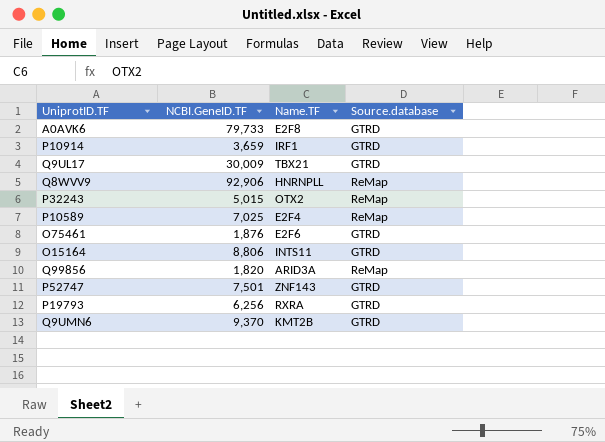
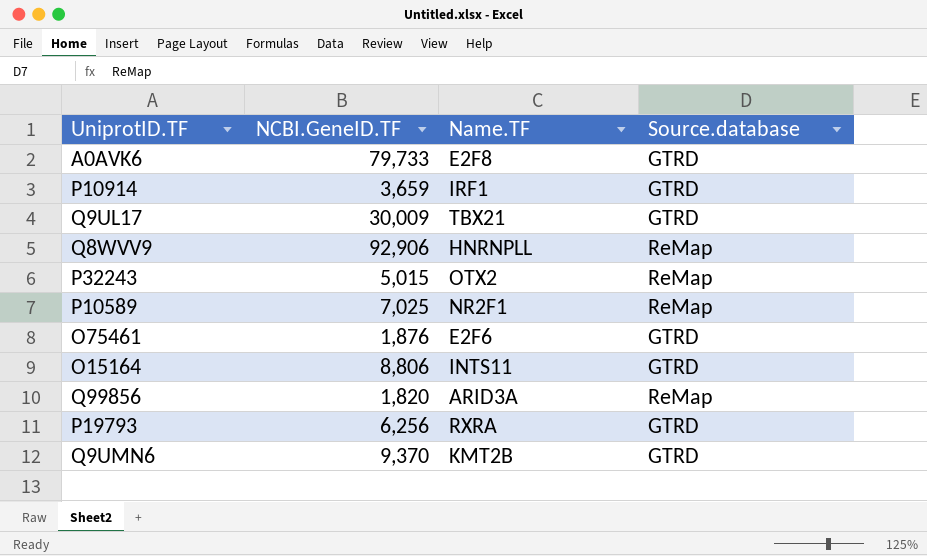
row P52747: 7,501 | ZNF143 | GTRD -> none
P10589 | Name.TF: E2F4 -> NR2F1

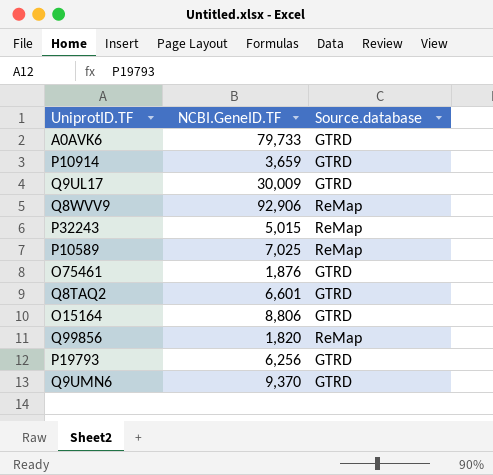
column Name.TF | position: 3 -> none
row Q8TAQ2: none -> 6,601 | GTRD

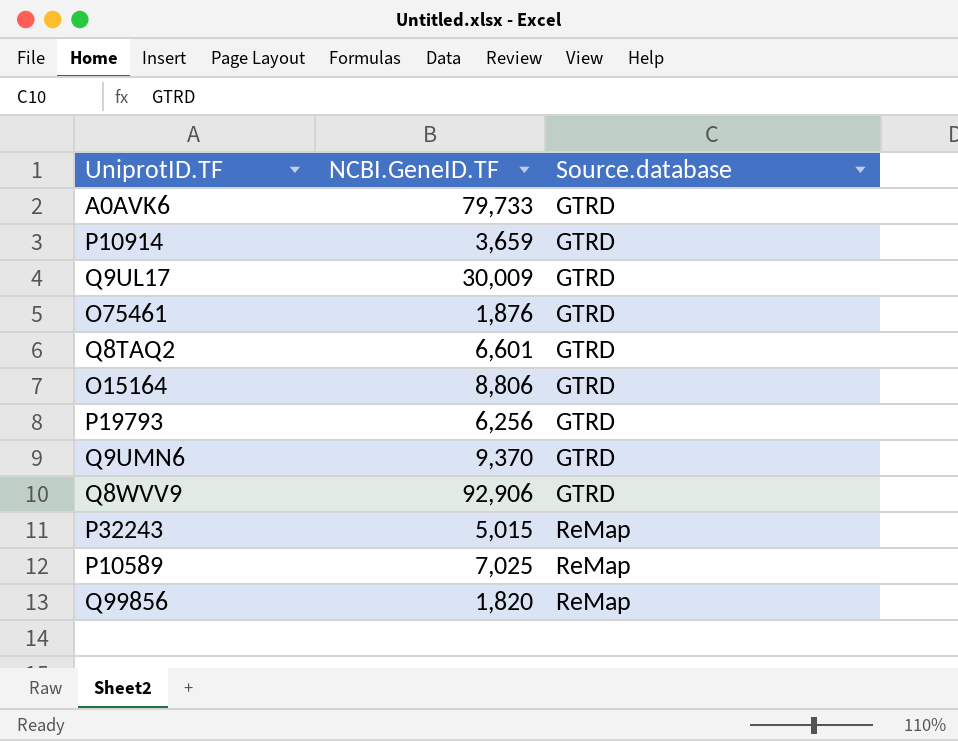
row order: none -> Source.database ascending
Q8WVV9 | Source.database: ReMap -> GTRD

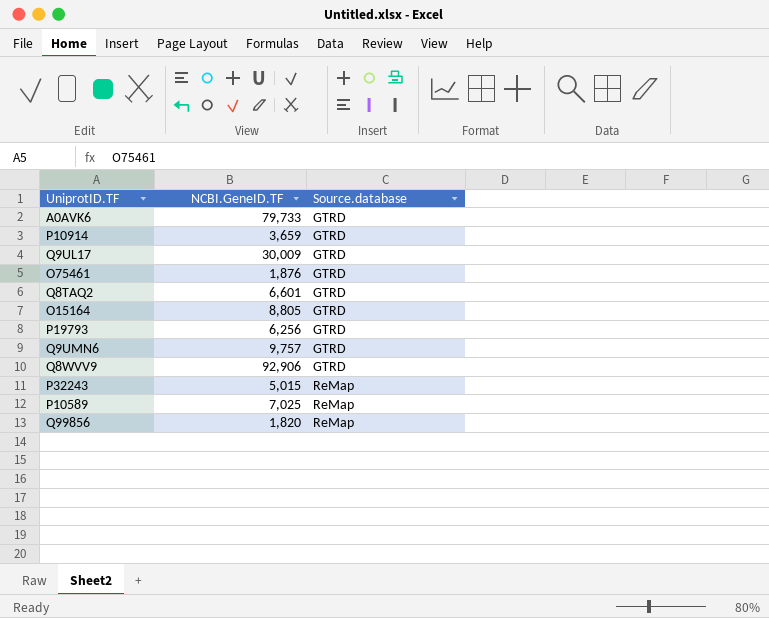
O15164 | NCBI.GeneID.TF: 8,806 -> 8,805
Q9UMN6 | NCBI.GeneID.TF: 9,370 -> 9,757

